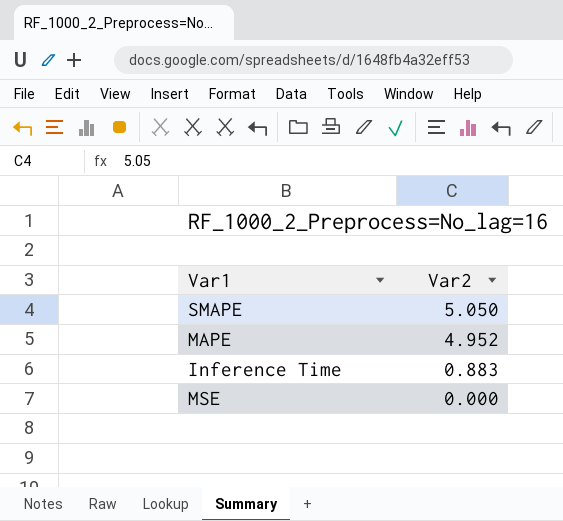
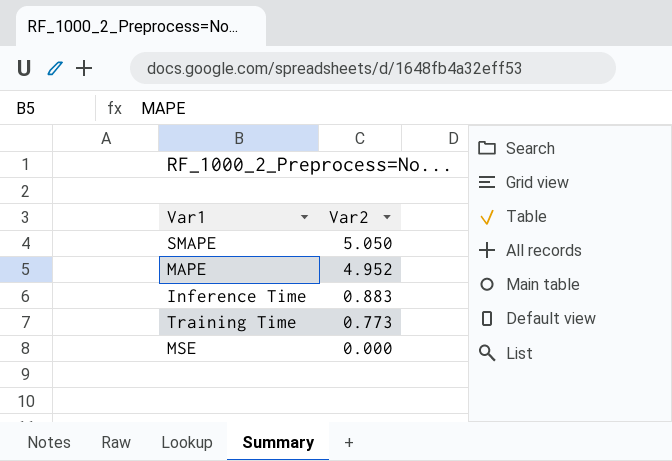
row Training Time: none -> 0.773

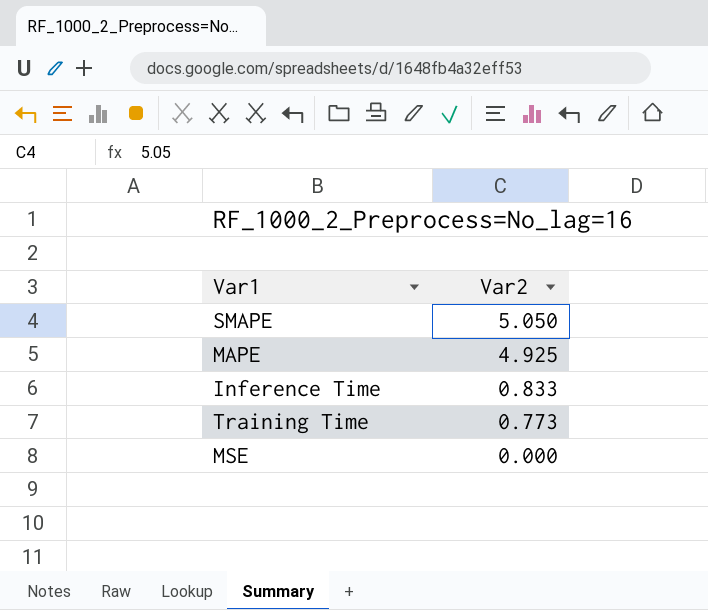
MAPE | Var2: 4.952 -> 4.925
Inference Time | Var2: 0.883 -> 0.833

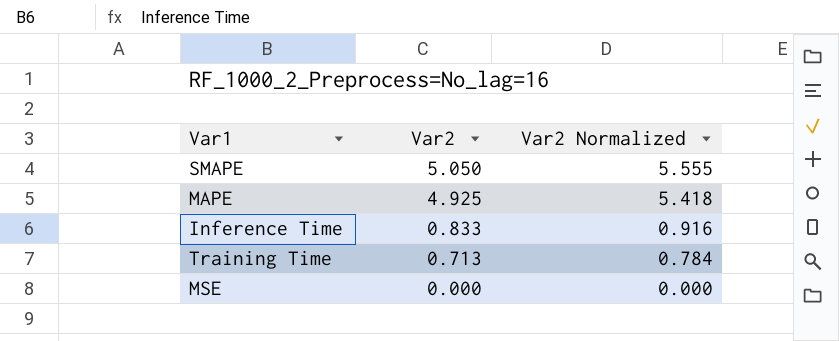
column Var2 Normalized | formula: none -> [Var2] * 1.1
Training Time | Var2: 0.773 -> 0.713

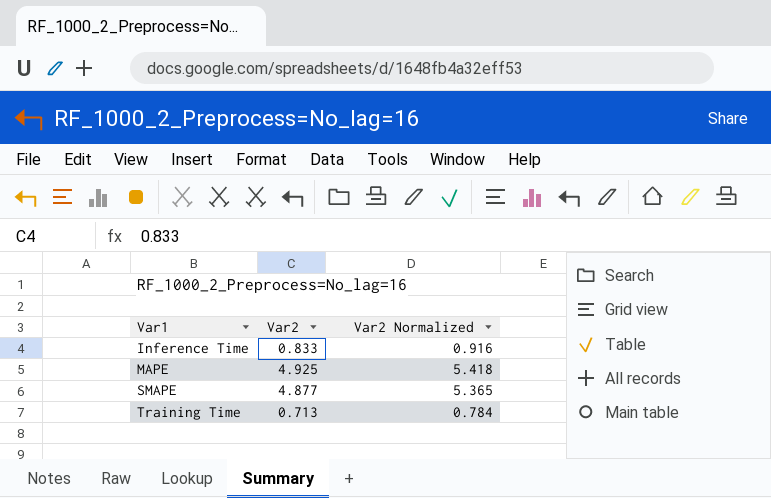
row order: Var2 descending -> Var1 ascending
row MSE: 0.000 | 0.000 -> none
SMAPE | Var2: 5.050 -> 4.877
SMAPE | Var2 Normalized: 5.555 -> 5.365

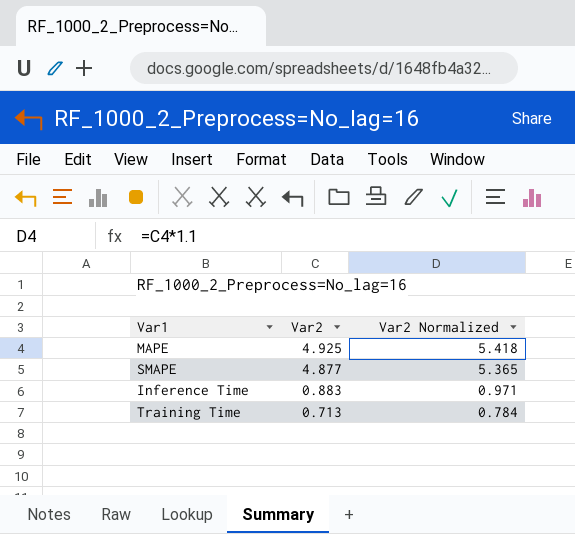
row order: Var1 ascending -> Var2 descending
Inference Time | Var2: 0.833 -> 0.883
Inference Time | Var2 Normalized: 0.916 -> 0.971

